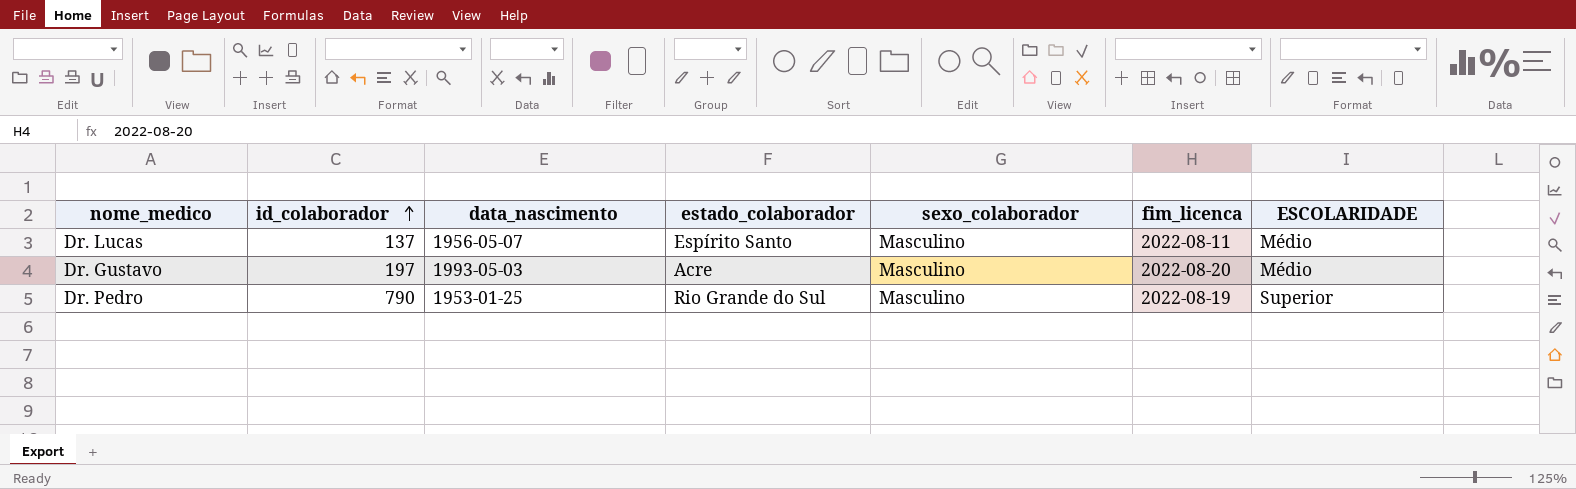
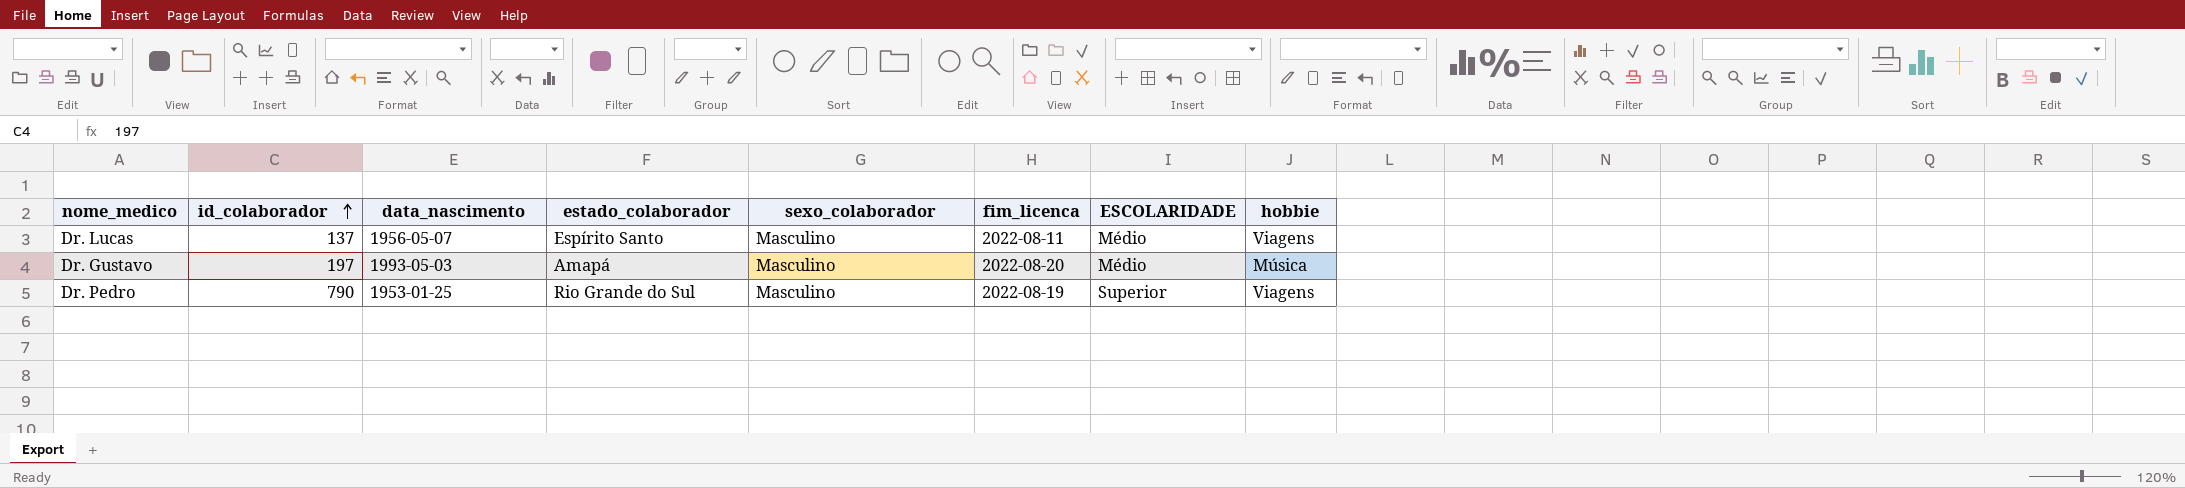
column hobbie | position: none -> 8
Dr. Gustavo | estado_colaborador: Acre -> Amapá

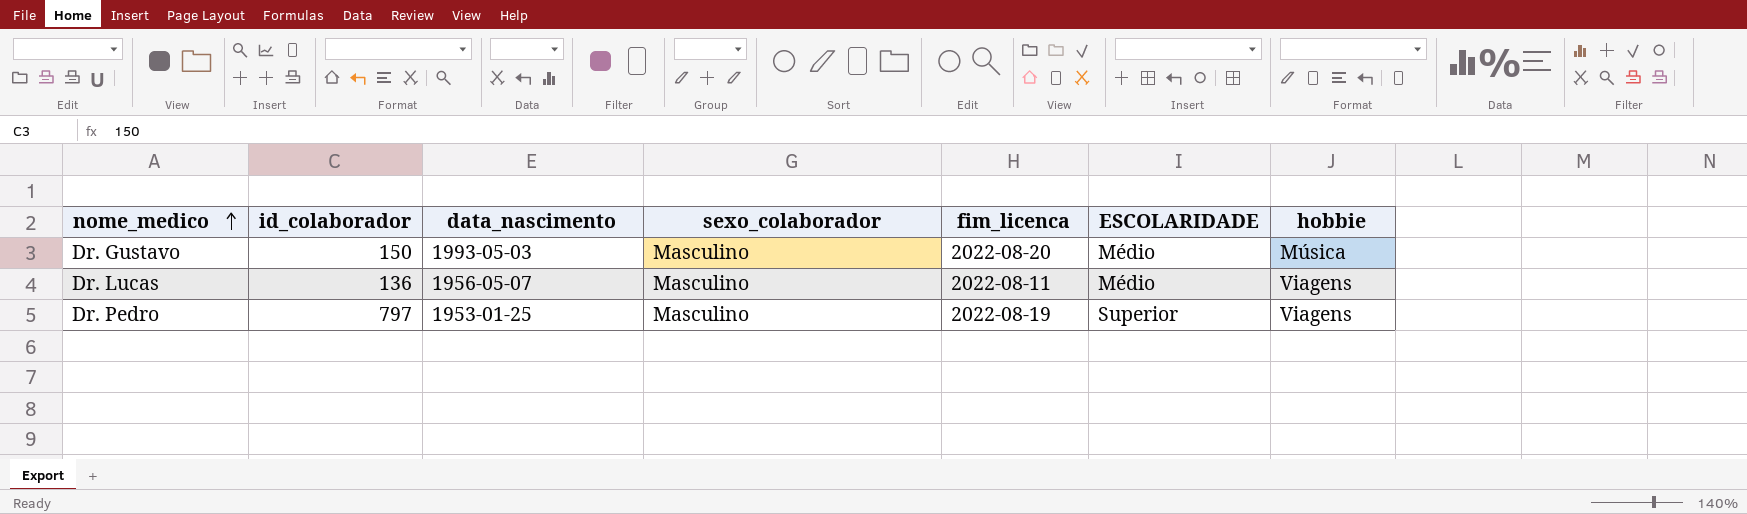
row order: id_colaborador ascending -> nome_medico ascending
column estado_colaborador | position: 4 -> none
Dr. Gustavo | id_colaborador: 197 -> 150
Dr. Lucas | id_colaborador: 137 -> 136
Dr. Pedro | id_colaborador: 790 -> 797

